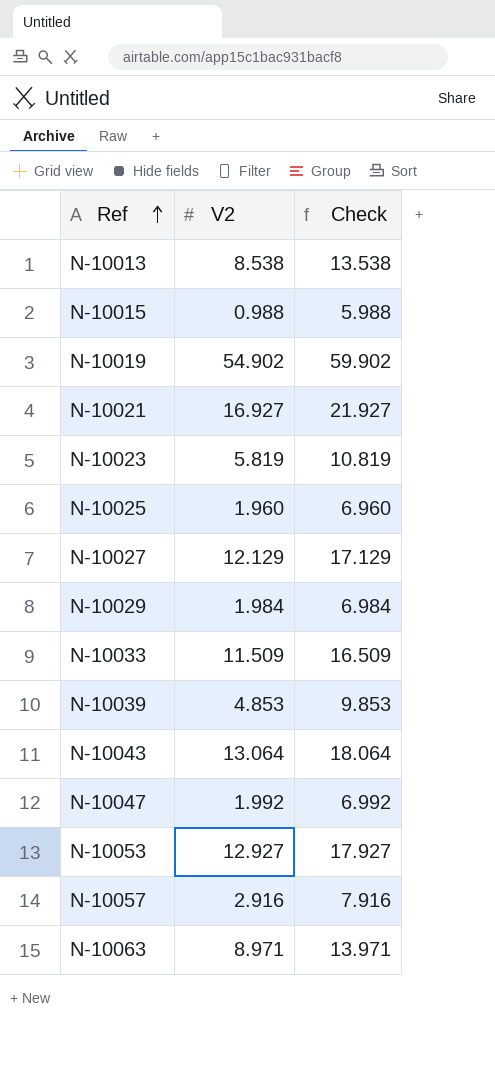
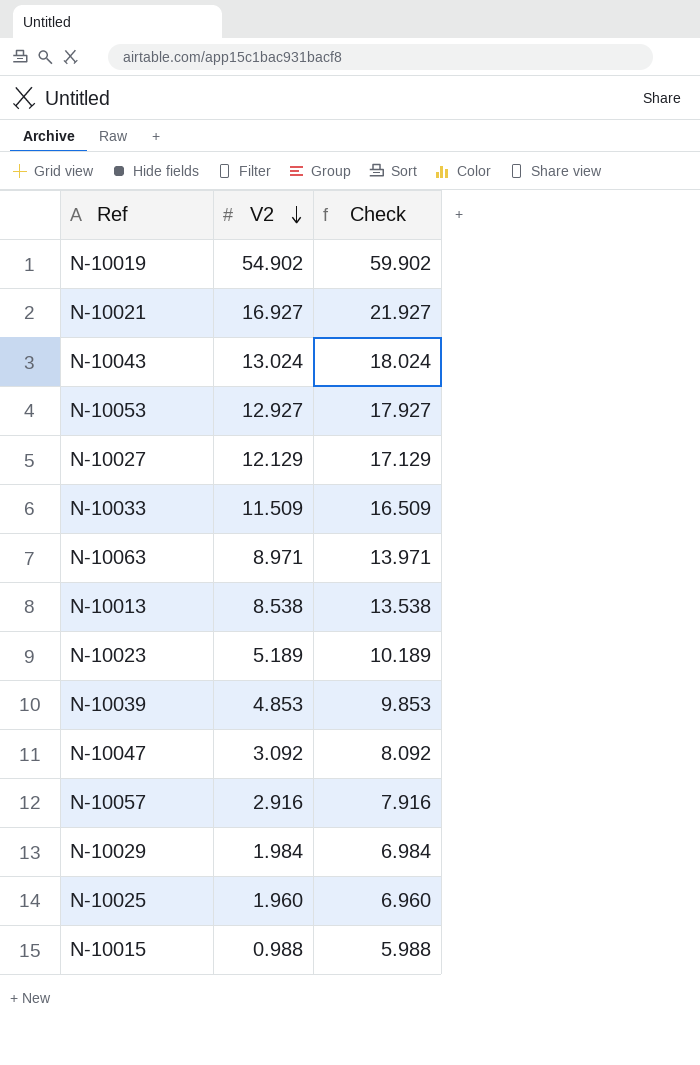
row order: Ref ascending -> V2 descending
N-10043 | V2: 13.064 -> 13.024
N-10043 | Check: 18.064 -> 18.024
N-10023 | V2: 5.819 -> 5.189
N-10023 | Check: 10.819 -> 10.189
N-10047 | V2: 1.992 -> 3.092
N-10047 | Check: 6.992 -> 8.092

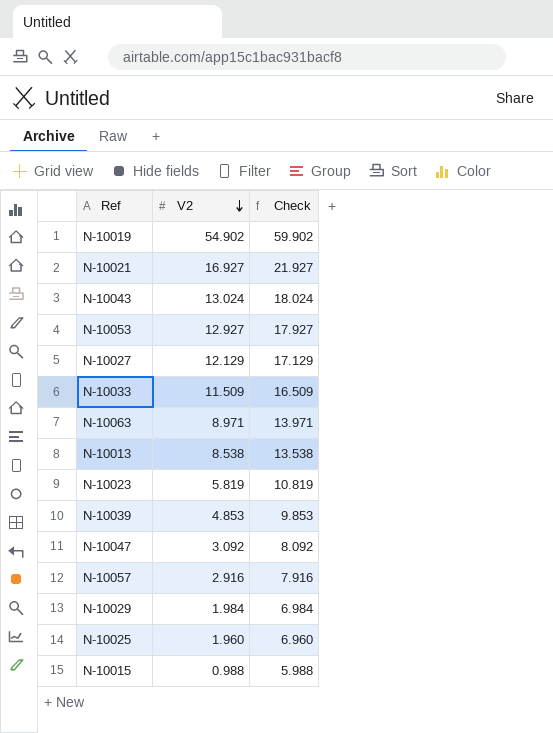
N-10023 | V2: 5.189 -> 5.819
N-10023 | Check: 10.189 -> 10.819

